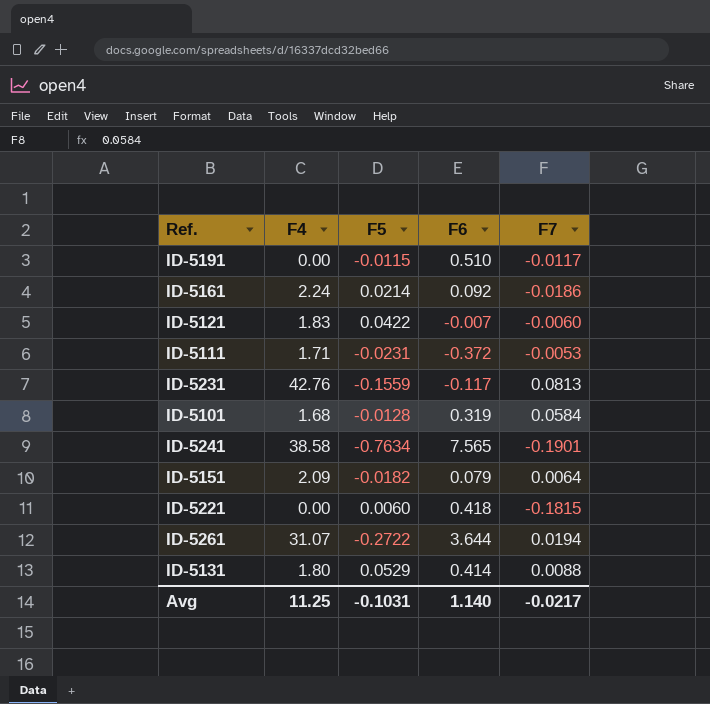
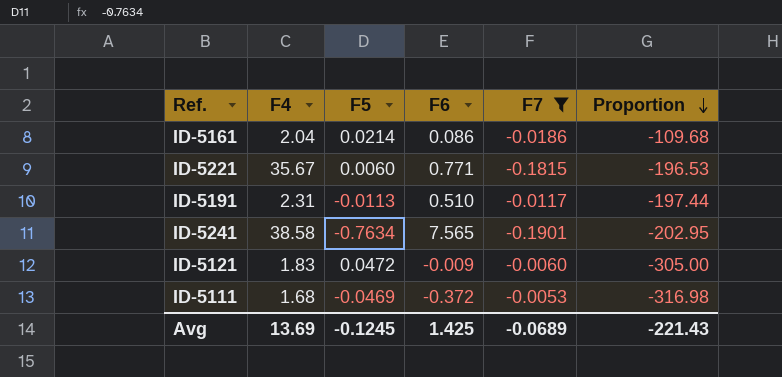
filter: none -> F7 <= -0.0053
row order: none -> Proportion descending
column Proportion | formula: none -> [F4] / [F7]
ID-5161 | F4: 2.24 -> 2.04
ID-5161 | F6: 0.092 -> 0.086
ID-5221 | F4: 0.00 -> 35.67
ID-5221 | F6: 0.418 -> 0.771
ID-5191 | F4: 0.00 -> 2.31
ID-5191 | F5: -0.0115 -> -0.0113
ID-5121 | F5: 0.0422 -> 0.0472
ID-5121 | F6: -0.007 -> -0.009
ID-5111 | F4: 1.71 -> 1.68
ID-5111 | F5: -0.0231 -> -0.0469
Avg | F4: 11.25 -> 13.69
Avg | F5: -0.1031 -> -0.1245
Avg | F6: 1.140 -> 1.425
Avg | F7: -0.0217 -> -0.0689

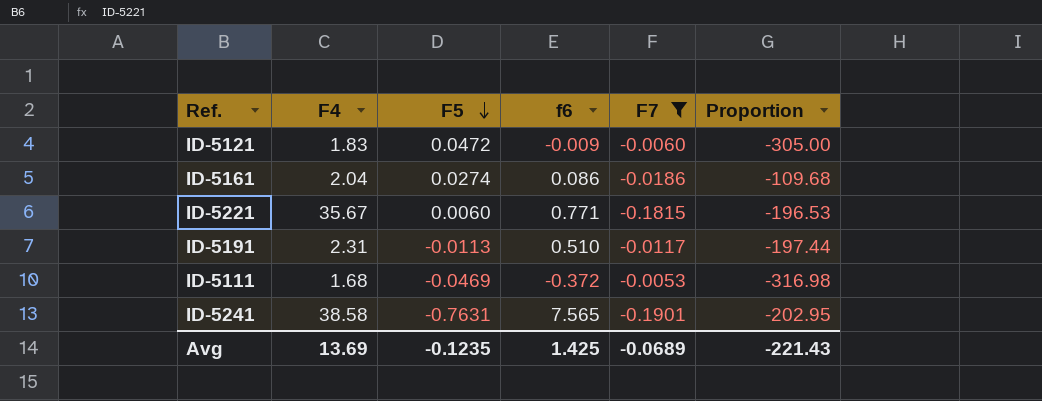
row order: Proportion descending -> F5 descending
column name: F6 -> f6
ID-5161 | F5: 0.0214 -> 0.0274
ID-5241 | F5: -0.7634 -> -0.7631
Avg | F5: -0.1245 -> -0.1235

